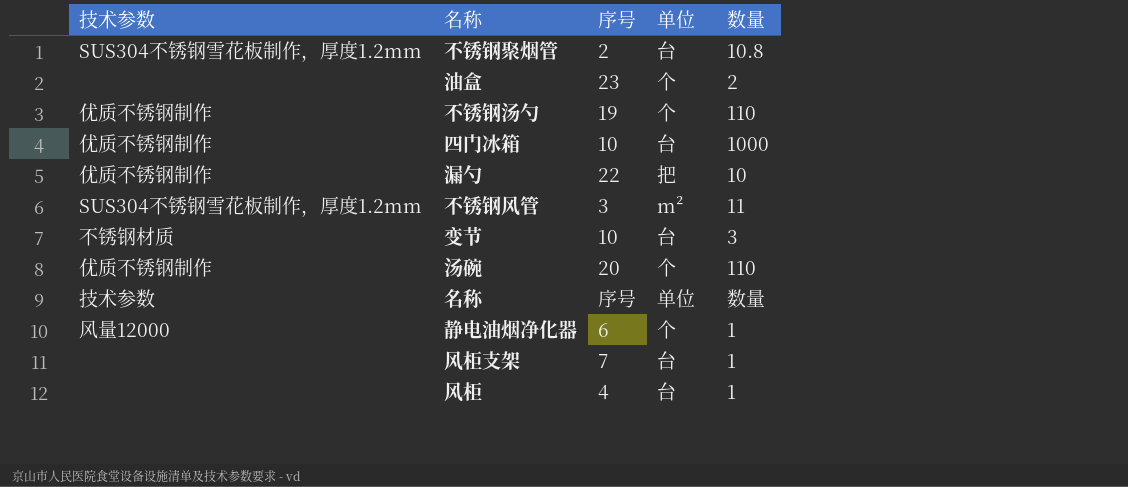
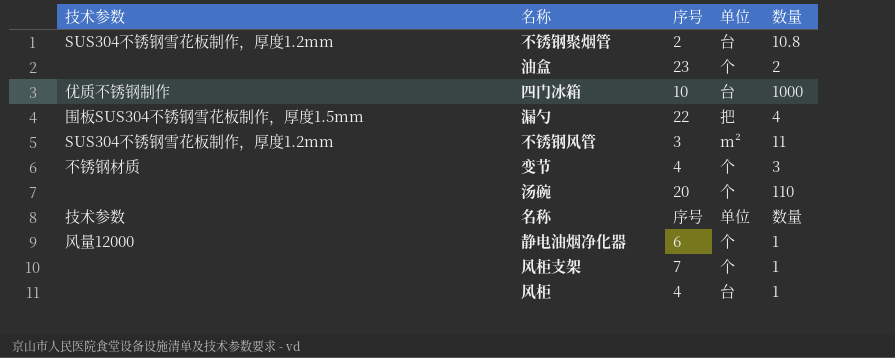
row 不锈钢汤勺: 优质不锈钢制作 | 19 | 个 | 110 -> none
漏勺 | 技术参数: 优质不锈钢制作 -> 围板SUS304不锈钢雪花板制作，厚度1.5mm
漏勺 | 数量: 10 -> 4
变节 | 序号: 10 -> 4
变节 | 单位: 台 -> 个
汤碗 | 技术参数: 优质不锈钢制作 -> none
风柜支架 | 单位: 台 -> 个

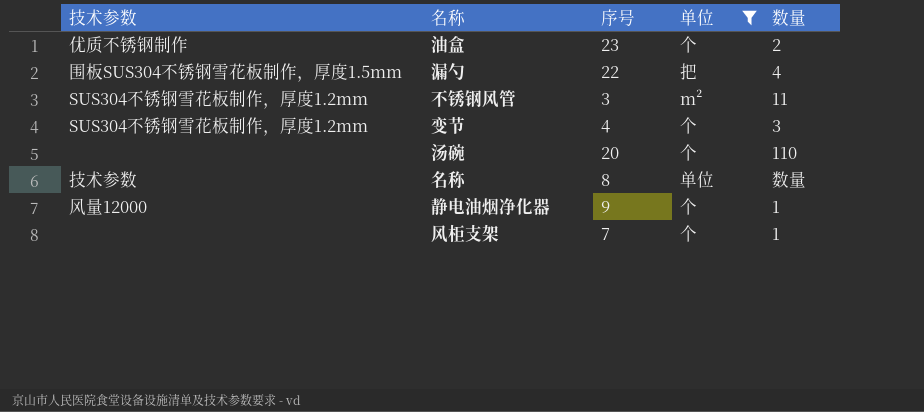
filter: none -> 单位 != 台
油盒 | 技术参数: none -> 优质不锈钢制作
变节 | 技术参数: 不锈钢材质 -> SUS304不锈钢雪花板制作，厚度1.2mm
名称 | 序号: 序号 -> 8
静电油烟净化器 | 序号: 6 -> 9

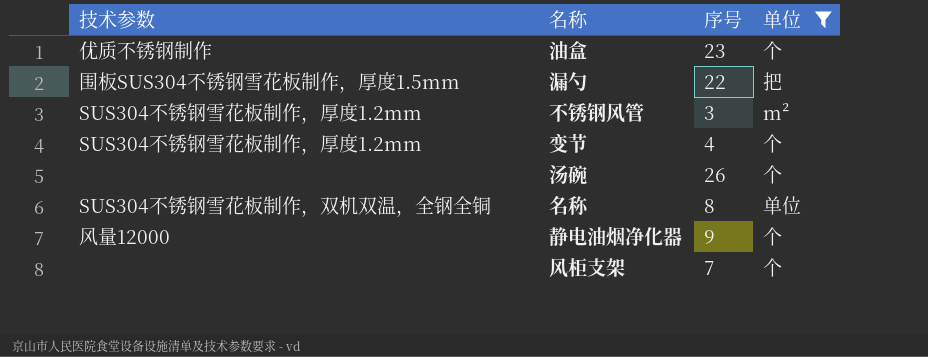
column 数量 | position: 5 -> none
汤碗 | 序号: 20 -> 26
名称 | 技术参数: 技术参数 -> SUS304不锈钢雪花板制作，双机双温，全钢全铜

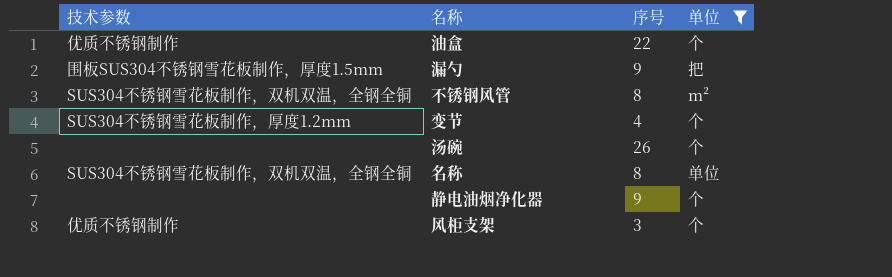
油盒 | 序号: 23 -> 22
漏勺 | 序号: 22 -> 9
不锈钢风管 | 技术参数: SUS304不锈钢雪花板制作，厚度1.2mm -> SUS304不锈钢雪花板制作，双机双温，全钢全铜
不锈钢风管 | 序号: 3 -> 8
静电油烟净化器 | 技术参数: 风量12000 -> none
风柜支架 | 技术参数: none -> 优质不锈钢制作
风柜支架 | 序号: 7 -> 3

